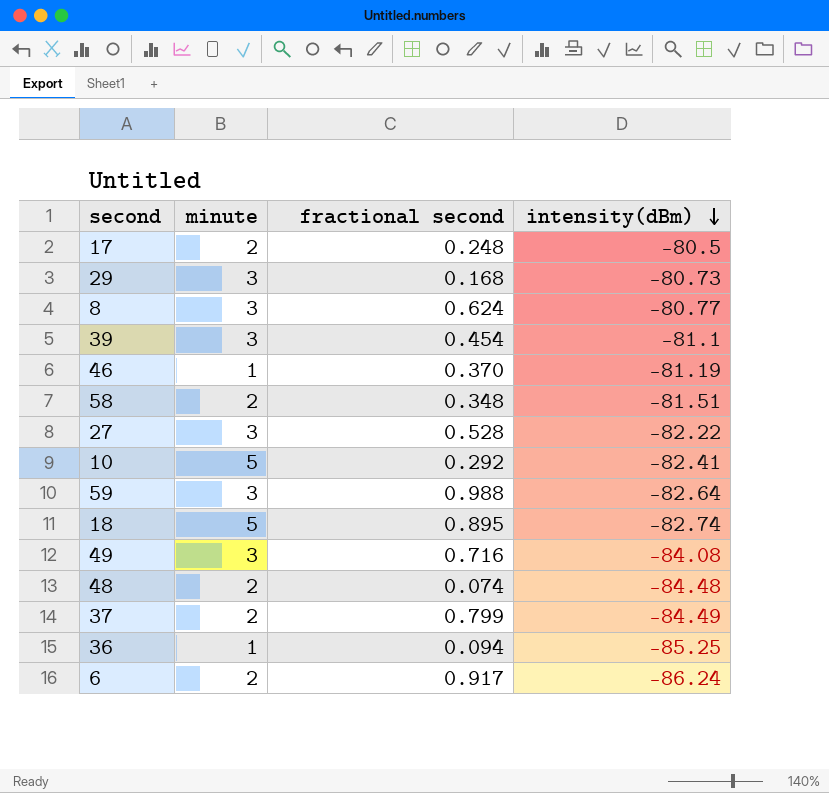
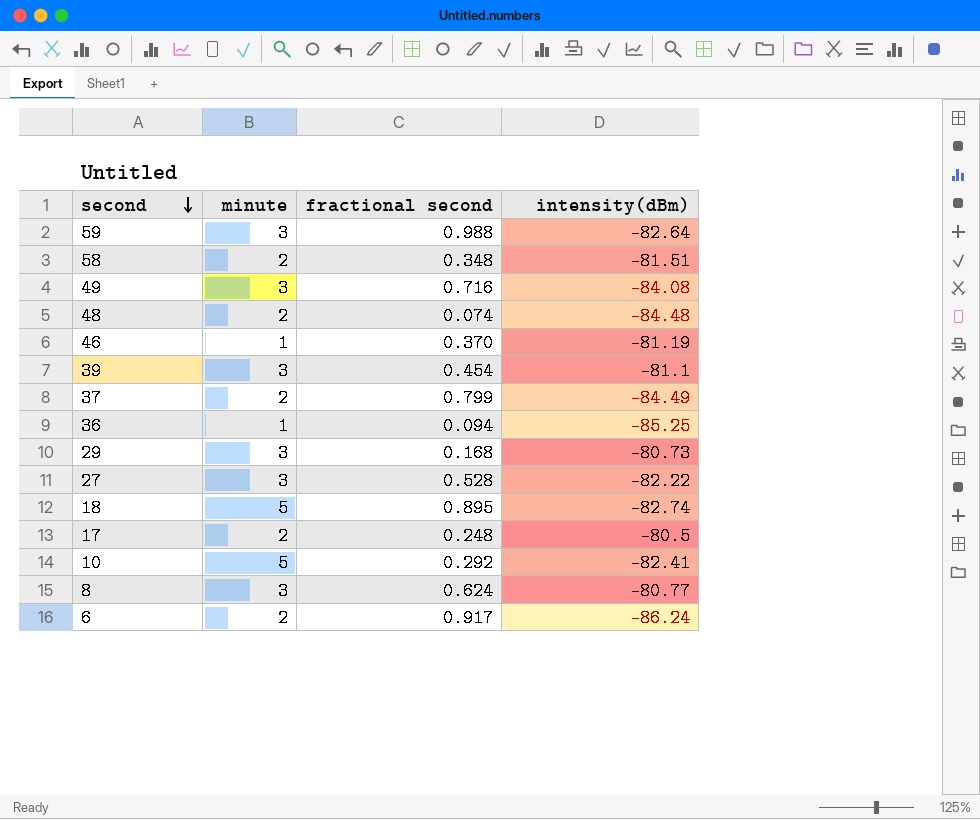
row order: intensity(dBm) descending -> second descending

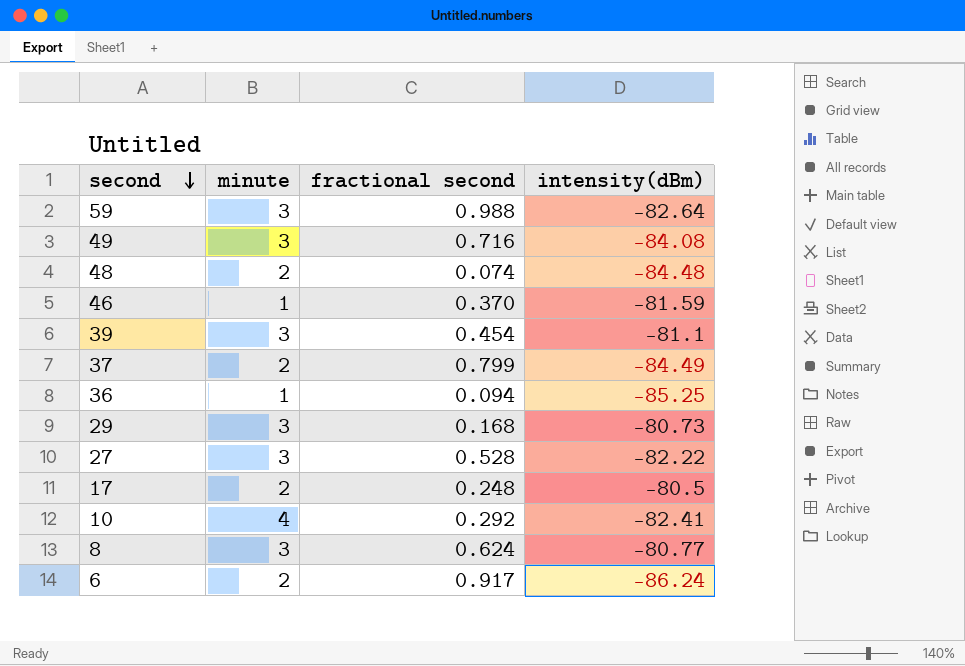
row 58: 2 | 0.348 | -81.51 -> none
row 18: 5 | 0.895 | -82.74 -> none
46 | intensity(dBm): -81.19 -> -81.59
10 | minute: 5 -> 4

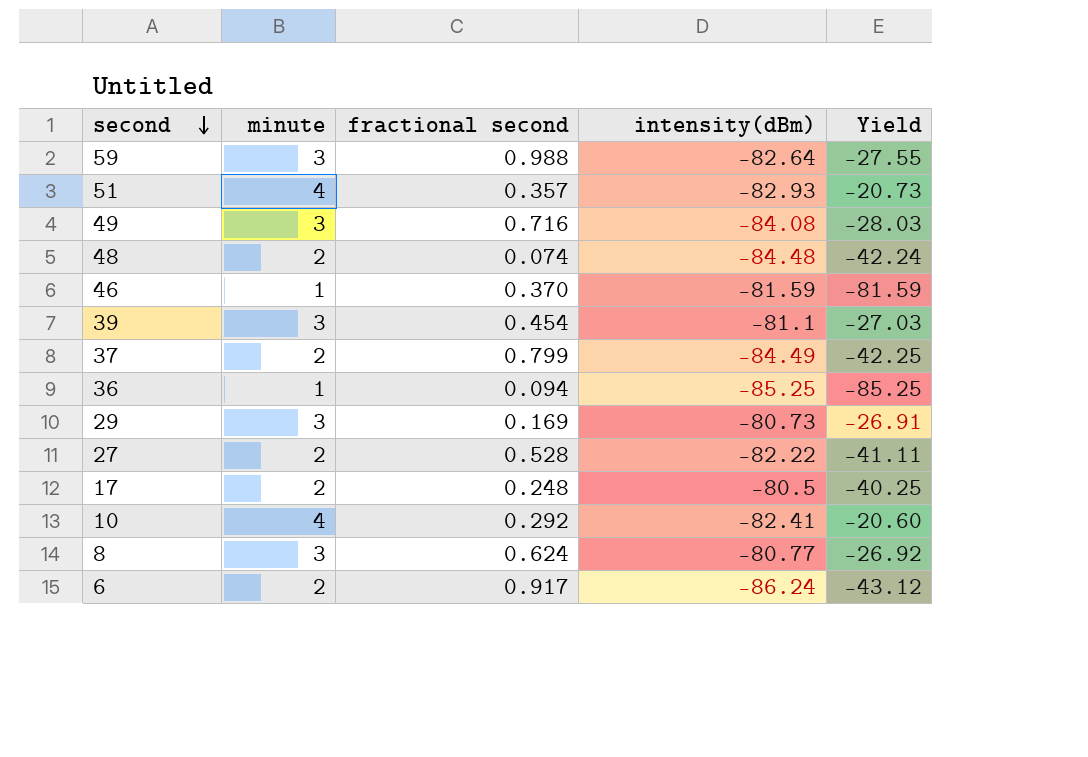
column Yield | formula: none -> [intensity(dBm)] / [minute]
row 51: none -> 4 | 0.357 | -82.93 | -20.73
29 | fractional second: 0.168 -> 0.169
27 | minute: 3 -> 2

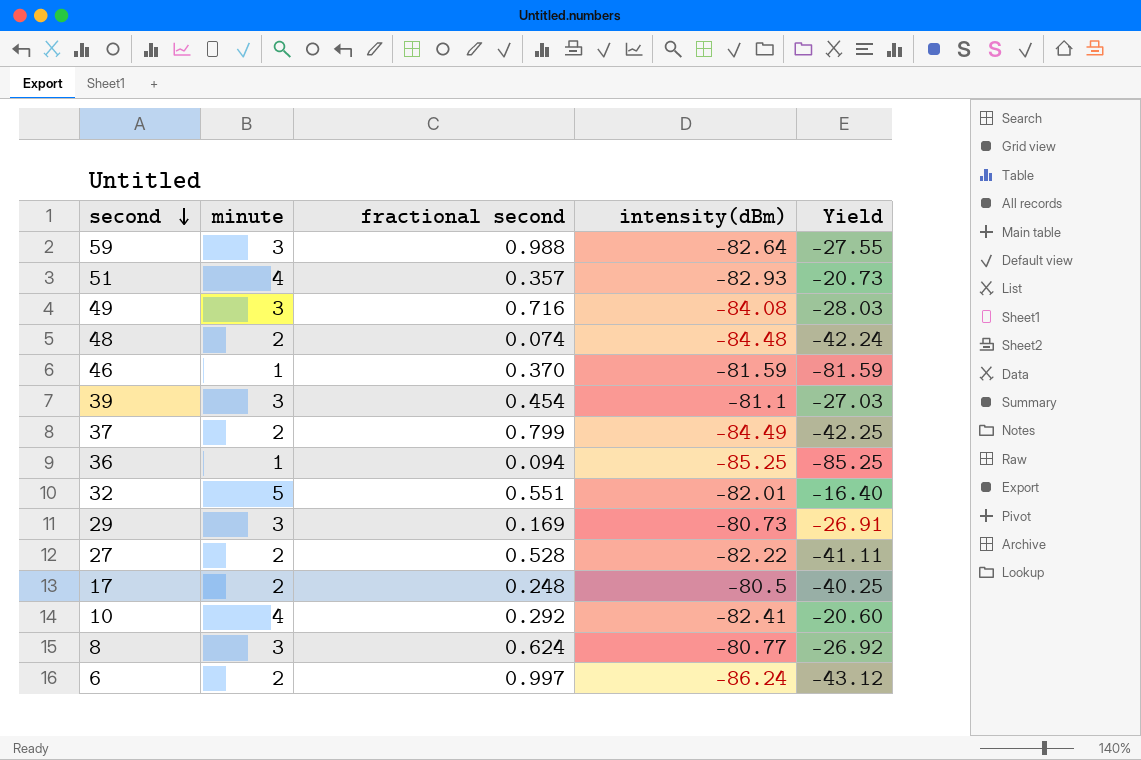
row 32: none -> 5 | 0.551 | -82.01 | -16.40
6 | fractional second: 0.917 -> 0.997

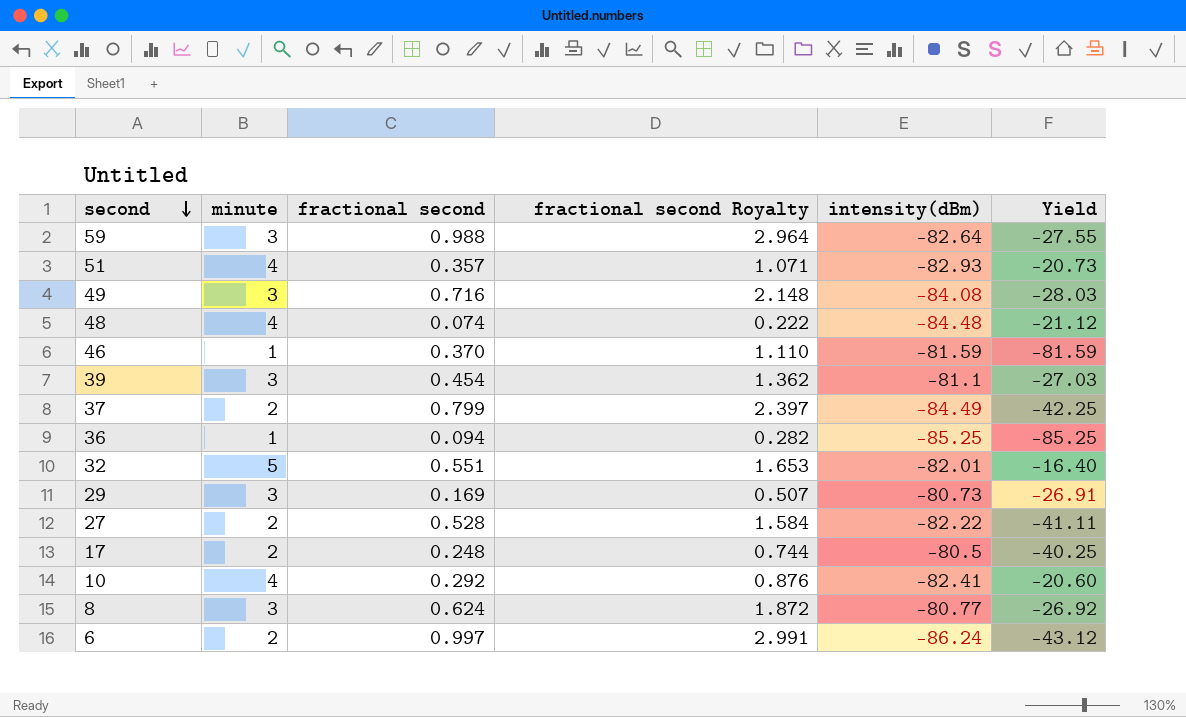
column fractional second Royalty | formula: none -> [fractional second] * 3
48 | minute: 2 -> 4
48 | Yield: -42.24 -> -21.12

